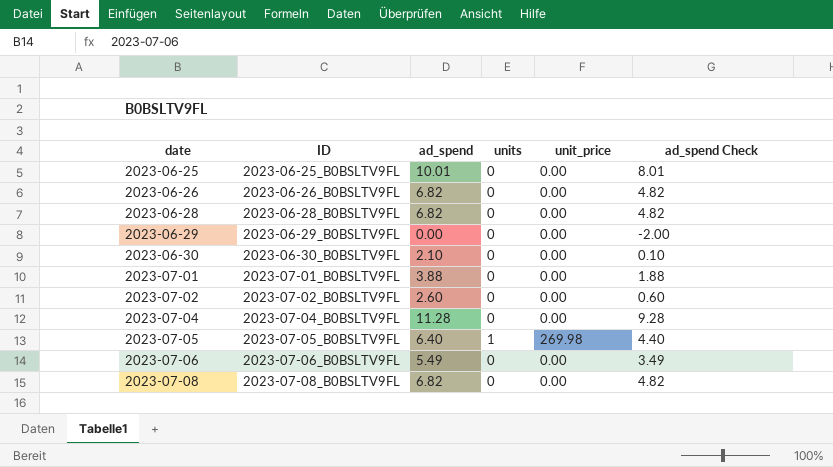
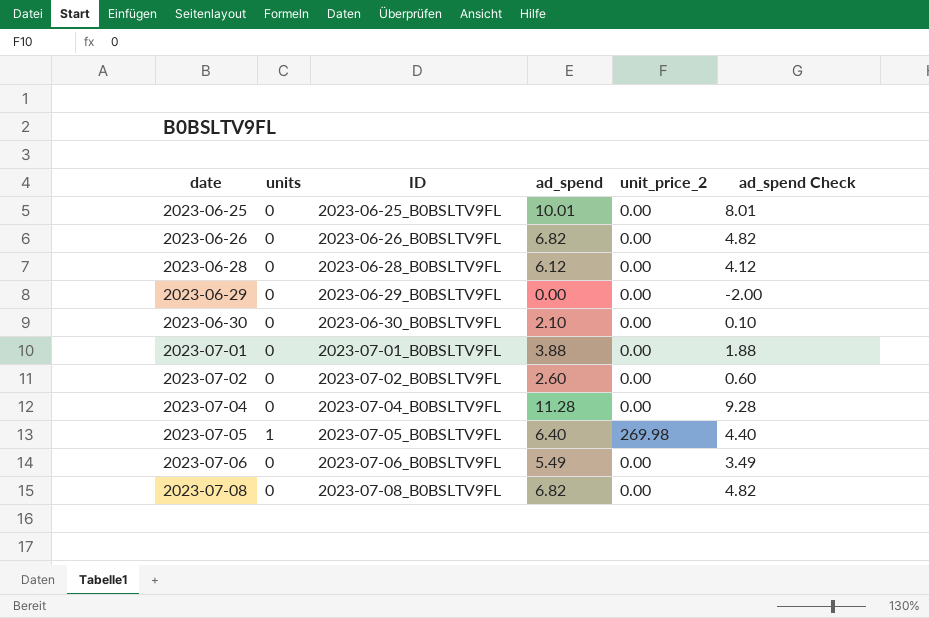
column units | position: 4 -> 2
column name: unit_price -> unit_price_2
2023-06-28 | ad_spend: 6.82 -> 6.12
2023-06-28 | ad_spend Check: 4.82 -> 4.12

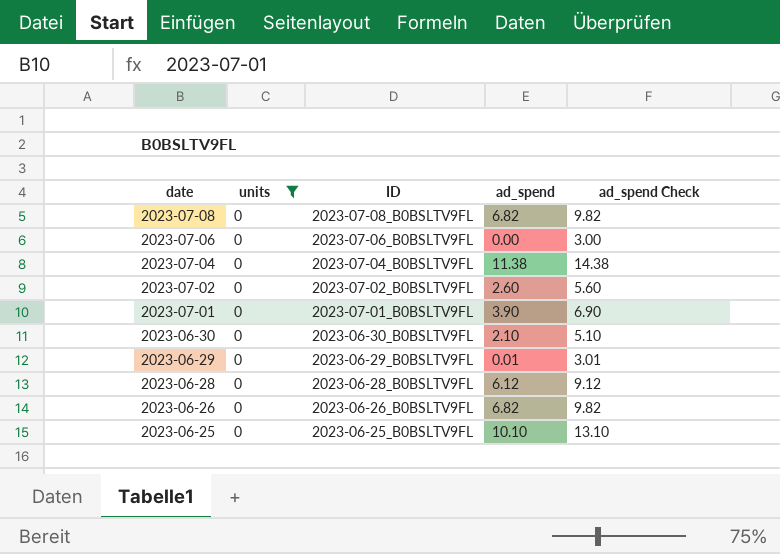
filter: none -> units = 0
row order: date ascending -> date descending
column unit_price_2 | position: 5 -> none
column ad_spend Check | formula: [ad_spend] - 2 -> [ad_spend] + 3
2023-07-06 | ad_spend: 5.49 -> 0.00
2023-07-04 | ad_spend: 11.28 -> 11.38
2023-07-01 | ad_spend: 3.88 -> 3.90
2023-06-29 | ad_spend: 0.00 -> 0.01
2023-06-25 | ad_spend: 10.01 -> 10.10

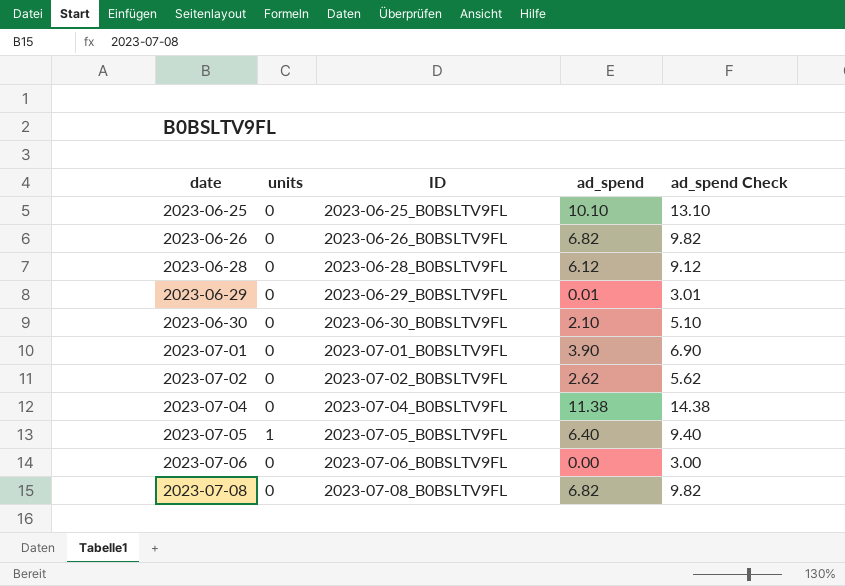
filter: units = 0 -> none
row order: date descending -> date ascending
2023-07-02 | ad_spend: 2.60 -> 2.62
2023-07-02 | ad_spend Check: 5.60 -> 5.62

